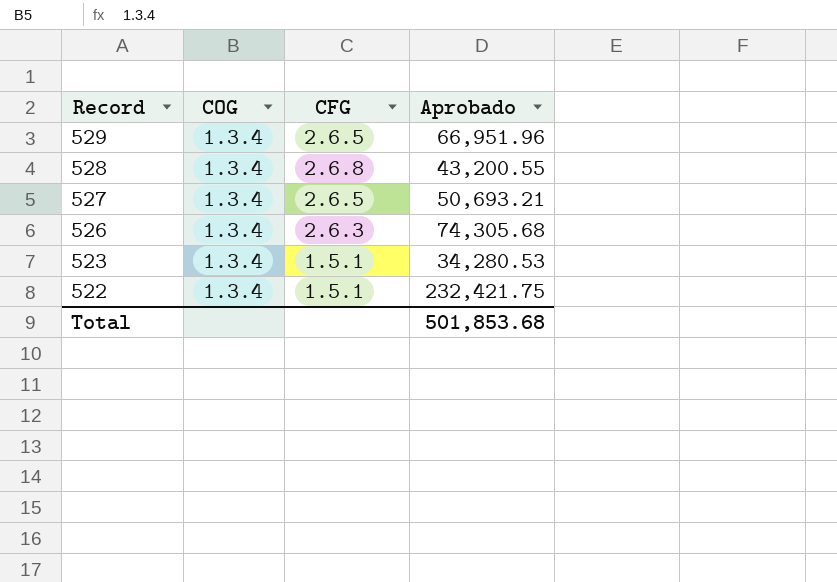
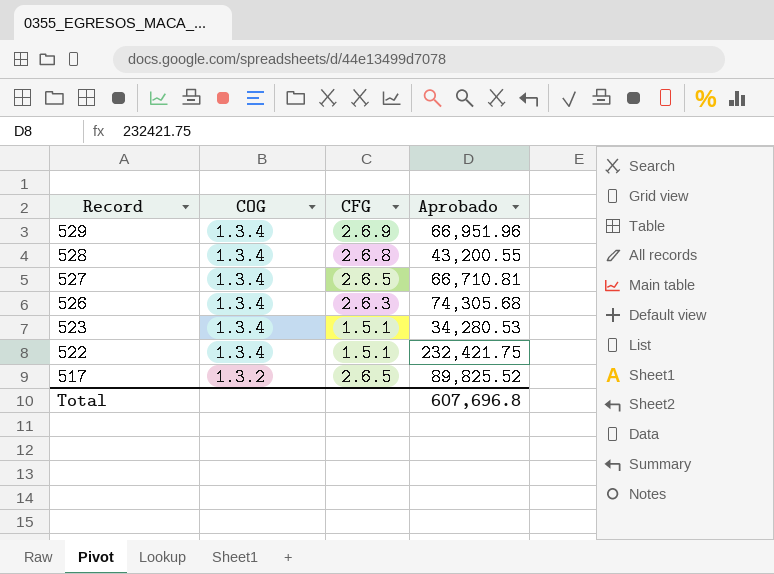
529 | CFG: 2.6.5 -> 2.6.9
527 | Aprobado: 50,693.21 -> 66,710.81
row 517: none -> 1.3.2 | 2.6.5 | 89,825.52
Total | Aprobado: 501,853.68 -> 607,696.8

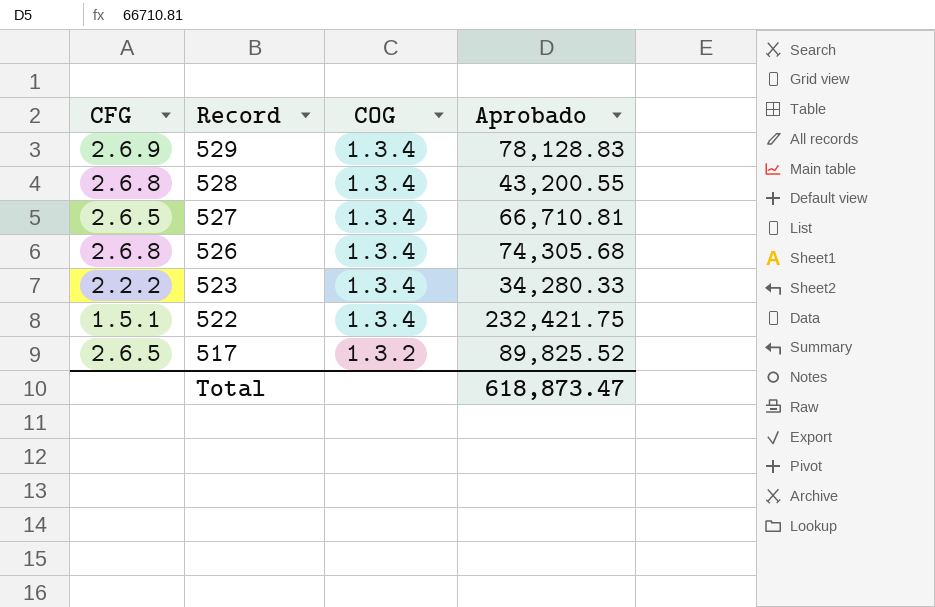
column CFG | position: 3 -> 1
529 | Aprobado: 66,951.96 -> 78,128.83
526 | CFG: 2.6.3 -> 2.6.8
523 | CFG: 1.5.1 -> 2.2.2
523 | Aprobado: 34,280.53 -> 34,280.33
Total | Aprobado: 607,696.8 -> 618,873.47

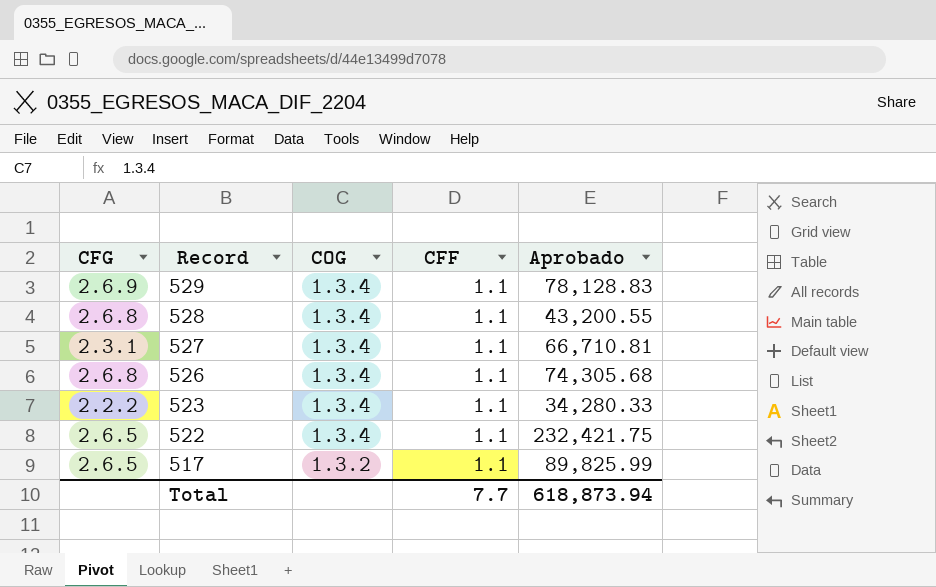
column CFF | position: none -> 4
527 | CFG: 2.6.5 -> 2.3.1
522 | CFG: 1.5.1 -> 2.6.5
517 | Aprobado: 89,825.52 -> 89,825.99
Total | Aprobado: 618,873.47 -> 618,873.94

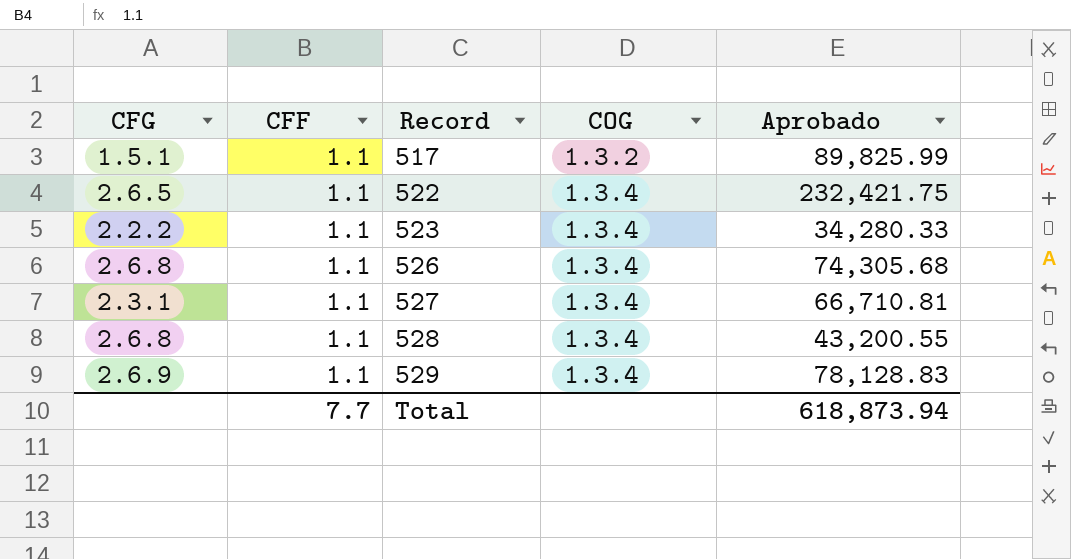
row order: Record descending -> Record ascending
column CFF | position: 4 -> 2
517 | CFG: 2.6.5 -> 1.5.1

